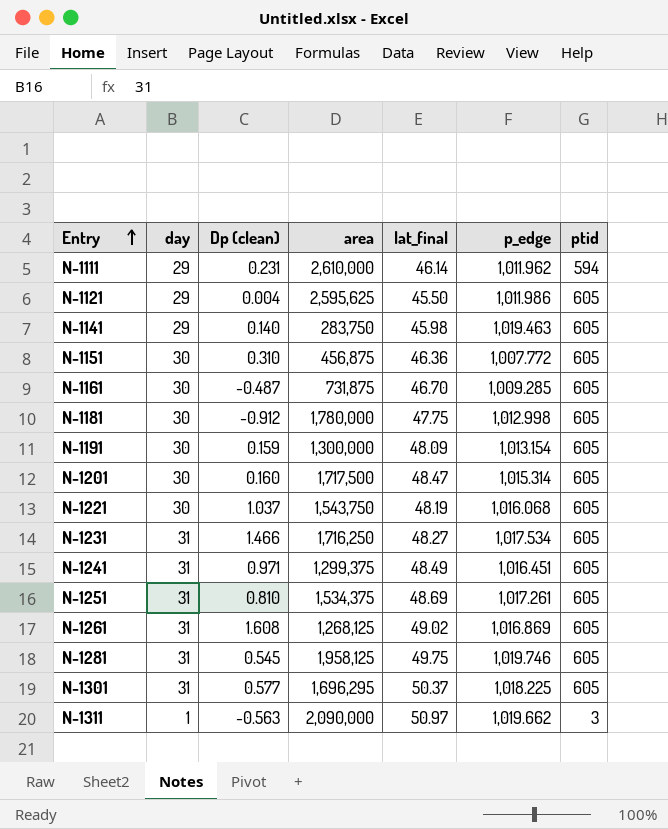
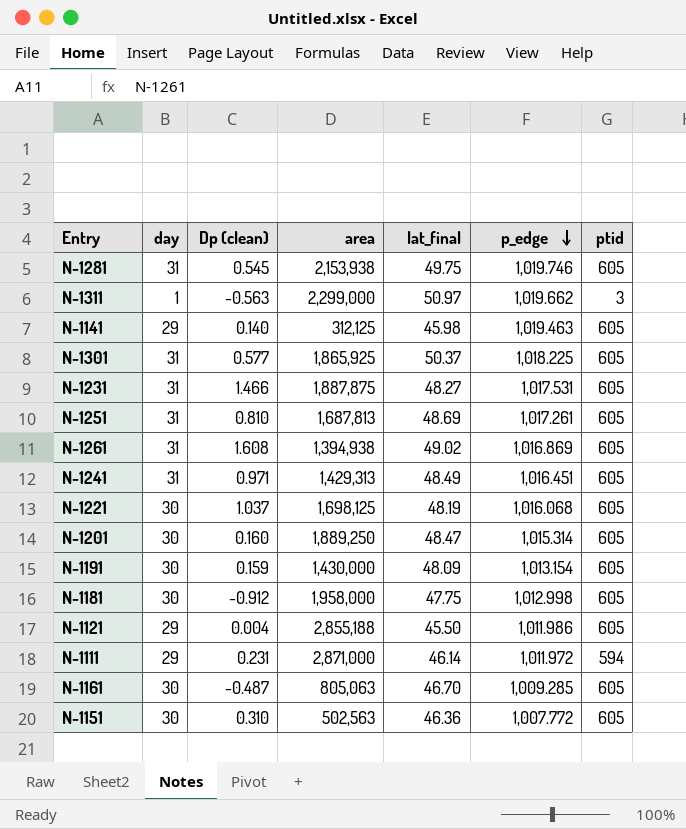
row order: Entry ascending -> p_edge descending
N-1281 | area: 1,958,125 -> 2,153,938
N-1311 | area: 2,090,000 -> 2,299,000
N-1141 | area: 283,750 -> 312,125
N-1301 | area: 1,696,295 -> 1,865,925
N-1231 | area: 1,716,250 -> 1,887,875
N-1231 | p_edge: 1,017.534 -> 1,017.531
N-1251 | area: 1,534,375 -> 1,687,813
N-1261 | area: 1,268,125 -> 1,394,938
N-1241 | area: 1,299,375 -> 1,429,313
N-1221 | area: 1,543,750 -> 1,698,125
N-1201 | area: 1,717,500 -> 1,889,250
N-1191 | area: 1,300,000 -> 1,430,000
N-1181 | area: 1,780,000 -> 1,958,000
N-1121 | area: 2,595,625 -> 2,855,188
N-1111 | area: 2,610,000 -> 2,871,000
N-1111 | p_edge: 1,011.962 -> 1,011.972
N-1161 | area: 731,875 -> 805,063
N-1151 | area: 456,875 -> 502,563

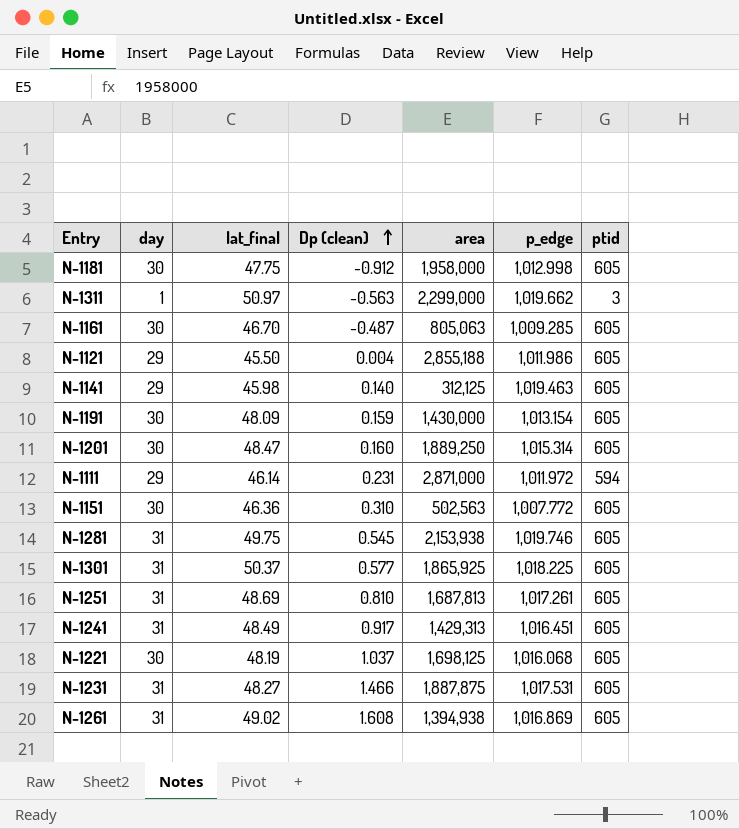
row order: p_edge descending -> Dp (clean) ascending
column lat_final | position: 5 -> 3
N-1241 | Dp (clean): 0.971 -> 0.917

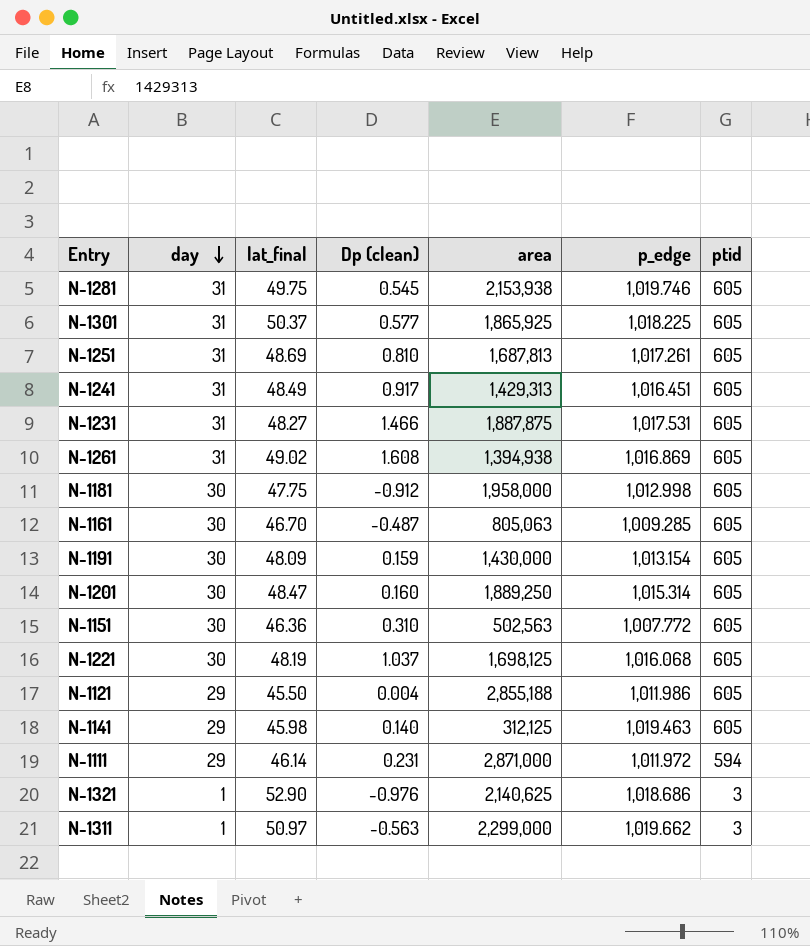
row order: Dp (clean) ascending -> day descending
row N-1321: none -> 1 | 52.90 | -0.976 | 2,140,625 | 1,018.686 | 3

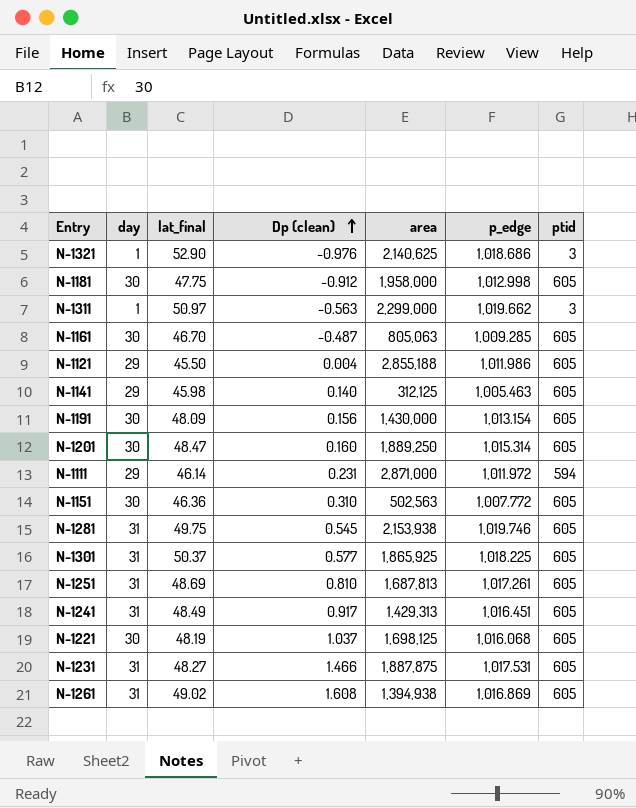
row order: day descending -> Dp (clean) ascending
N-1141 | p_edge: 1,019.463 -> 1,005.463
N-1191 | Dp (clean): 0.159 -> 0.156

